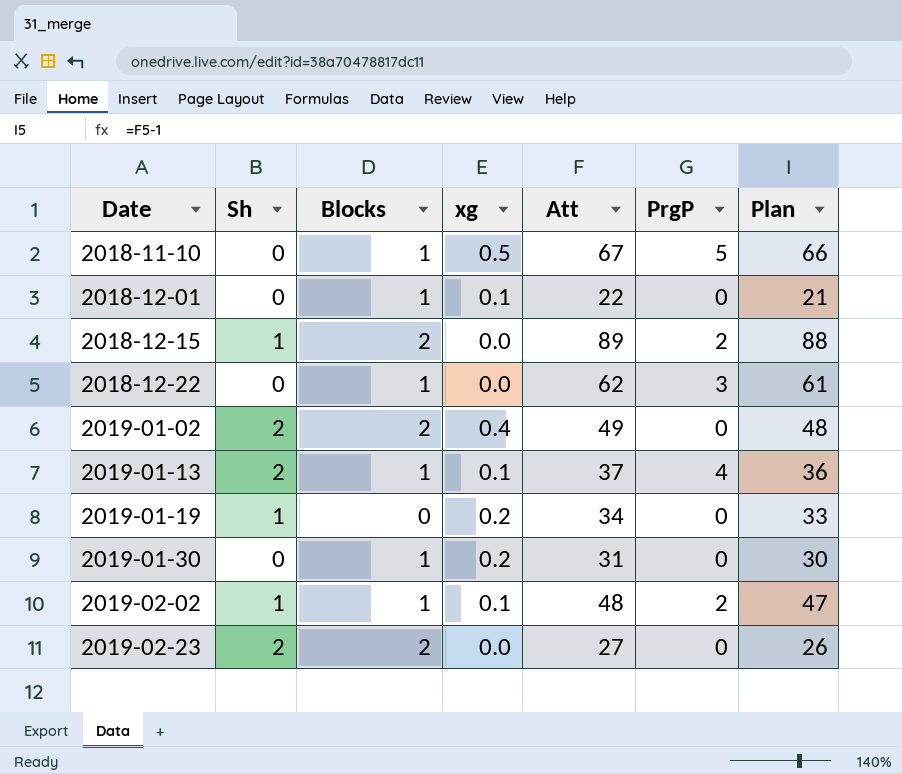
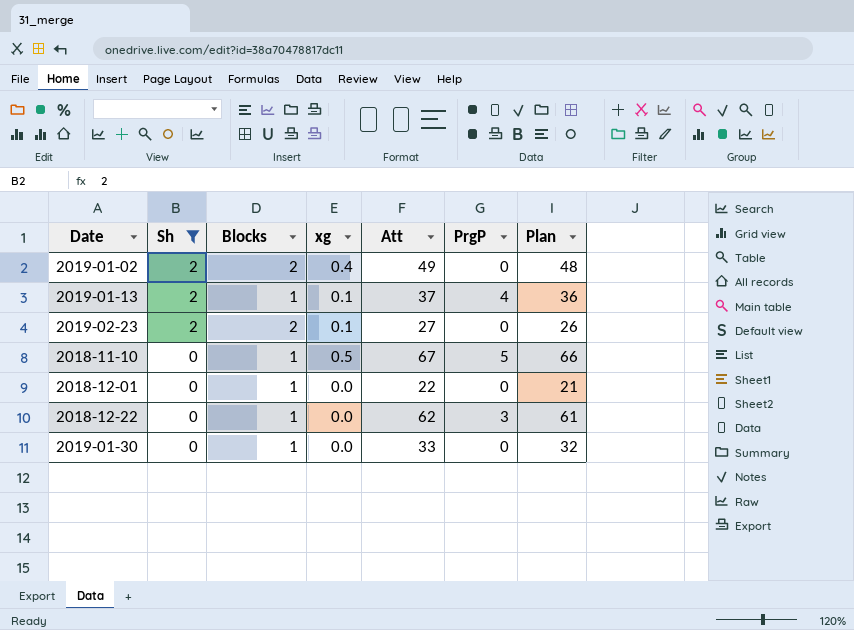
filter: none -> Sh != 1
row order: Date ascending -> Sh descending
2019-02-23 | xg: 0.0 -> 0.1
2018-12-01 | xg: 0.1 -> 0.0
2019-01-30 | xg: 0.2 -> 0.0
2019-01-30 | Att: 31 -> 33
2019-01-30 | Plan: 30 -> 32

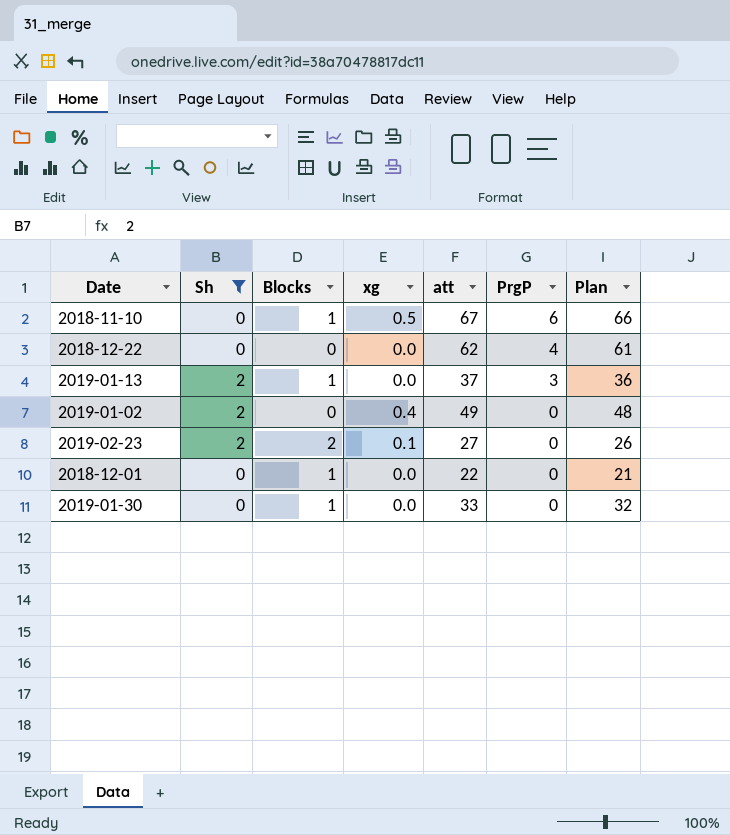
row order: Sh descending -> PrgP descending
column name: Att -> att
2018-11-10 | PrgP: 5 -> 6
2018-12-22 | Blocks: 1 -> 0
2018-12-22 | PrgP: 3 -> 4
2019-01-13 | xg: 0.1 -> 0.0
2019-01-13 | PrgP: 4 -> 3
2019-01-02 | Blocks: 2 -> 0

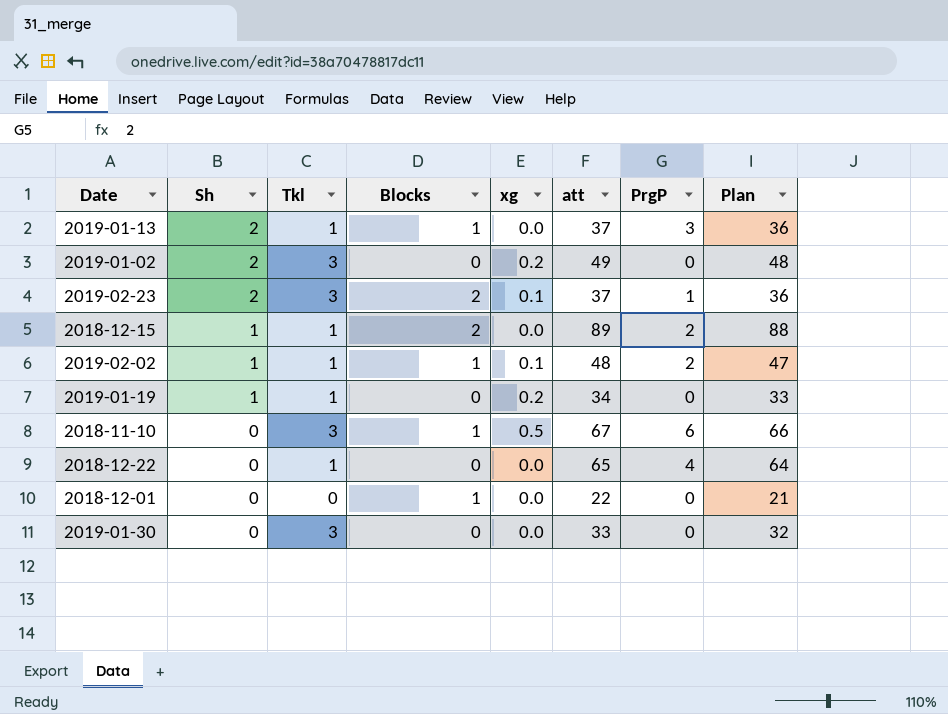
filter: Sh != 1 -> none
row order: PrgP descending -> Sh descending
column Tkl | position: none -> 3
2019-01-02 | xg: 0.4 -> 0.2
2019-02-23 | att: 27 -> 37
2019-02-23 | PrgP: 0 -> 1
2019-02-23 | Plan: 26 -> 36
2018-12-22 | att: 62 -> 65
2018-12-22 | Plan: 61 -> 64
2019-01-30 | Blocks: 1 -> 0

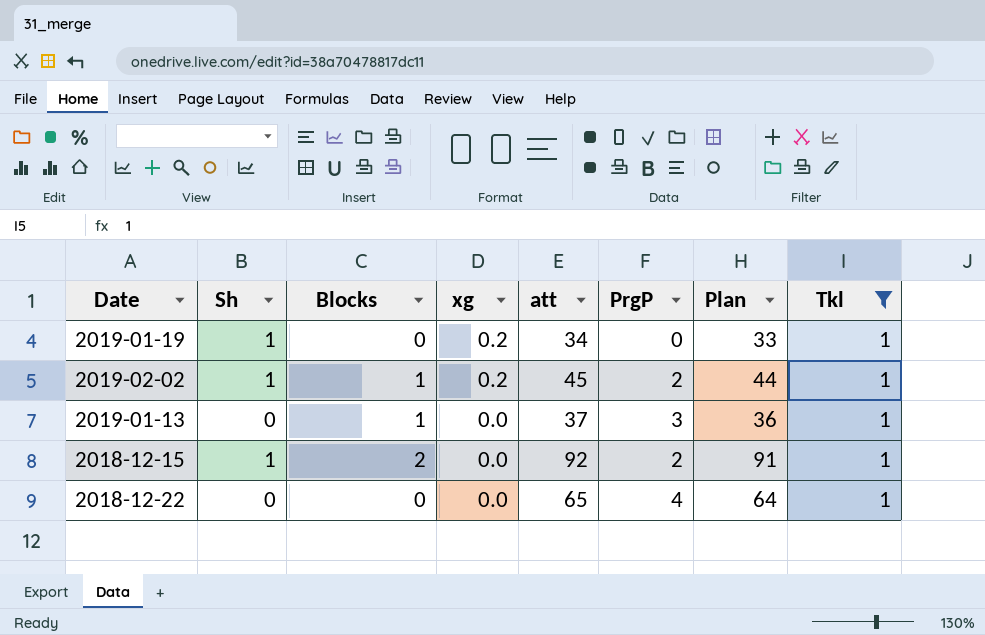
filter: none -> Tkl = 1
row order: Sh descending -> xg descending
column Tkl | position: 3 -> 8
2019-02-02 | xg: 0.1 -> 0.2
2019-02-02 | att: 48 -> 45
2019-02-02 | Plan: 47 -> 44
2019-01-13 | Sh: 2 -> 0
2018-12-15 | att: 89 -> 92
2018-12-15 | Plan: 88 -> 91

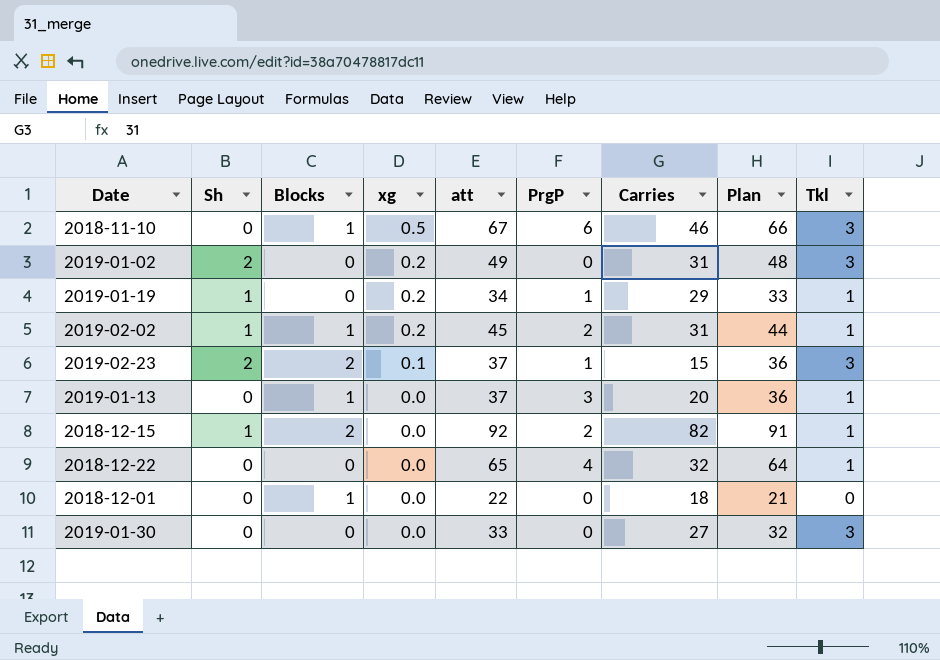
filter: Tkl = 1 -> none
column Carries | position: none -> 7
2019-01-19 | PrgP: 0 -> 1

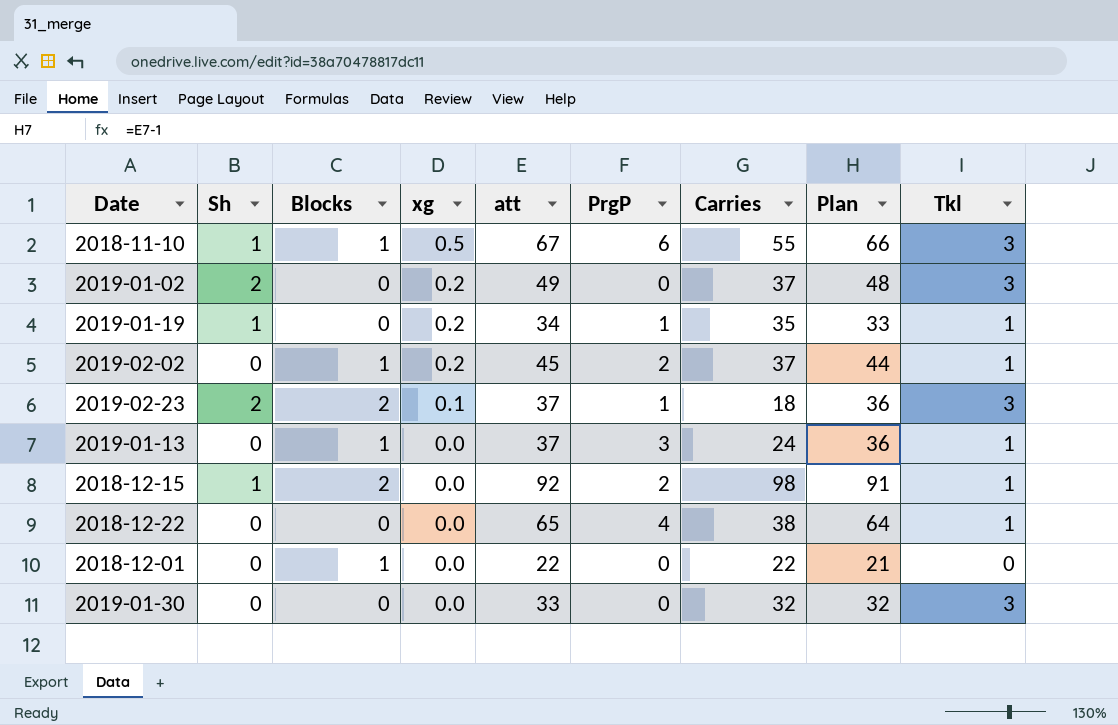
2018-11-10 | Sh: 0 -> 1
2018-11-10 | Carries: 46 -> 55
2019-01-02 | Carries: 31 -> 37
2019-01-19 | Carries: 29 -> 35
2019-02-02 | Sh: 1 -> 0
2019-02-02 | Carries: 31 -> 37
2019-02-23 | Carries: 15 -> 18
2019-01-13 | Carries: 20 -> 24
2018-12-15 | Carries: 82 -> 98
2018-12-22 | Carries: 32 -> 38
2018-12-01 | Carries: 18 -> 22
2019-01-30 | Carries: 27 -> 32

